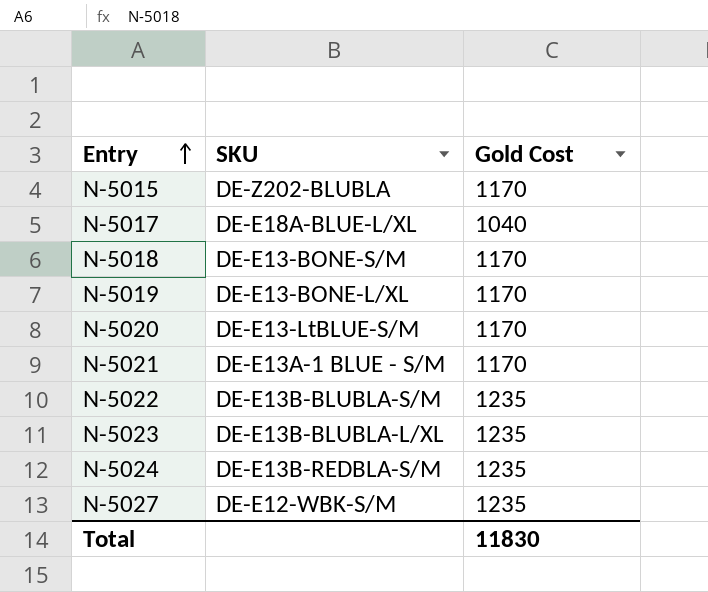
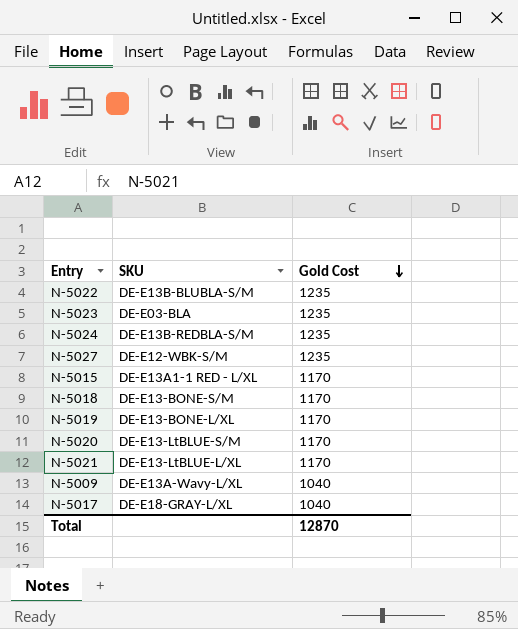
row order: Entry ascending -> Gold Cost descending
N-5023 | SKU: DE-E13B-BLUBLA-L/XL -> DE-E03-BLA
N-5015 | SKU: DE-Z202-BLUBLA -> DE-E13A1-1 RED - L/XL
N-5021 | SKU: DE-E13A-1 BLUE - S/M -> DE-E13-LtBLUE-L/XL
row N-5009: none -> DE-E13A-Wavy-L/XL | 1040
N-5017 | SKU: DE-E18A-BLUE-L/XL -> DE-E18-GRAY-L/XL
Total | Gold Cost: 11830 -> 12870

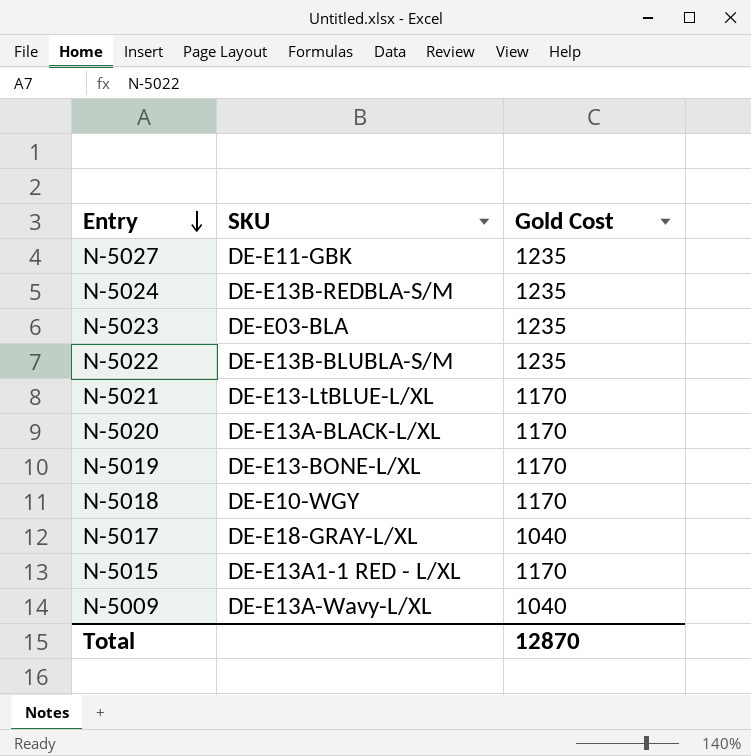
row order: Gold Cost descending -> Entry descending
N-5027 | SKU: DE-E12-WBK-S/M -> DE-E11-GBK
N-5020 | SKU: DE-E13-LtBLUE-S/M -> DE-E13A-BLACK-L/XL
N-5018 | SKU: DE-E13-BONE-S/M -> DE-E10-WGY

